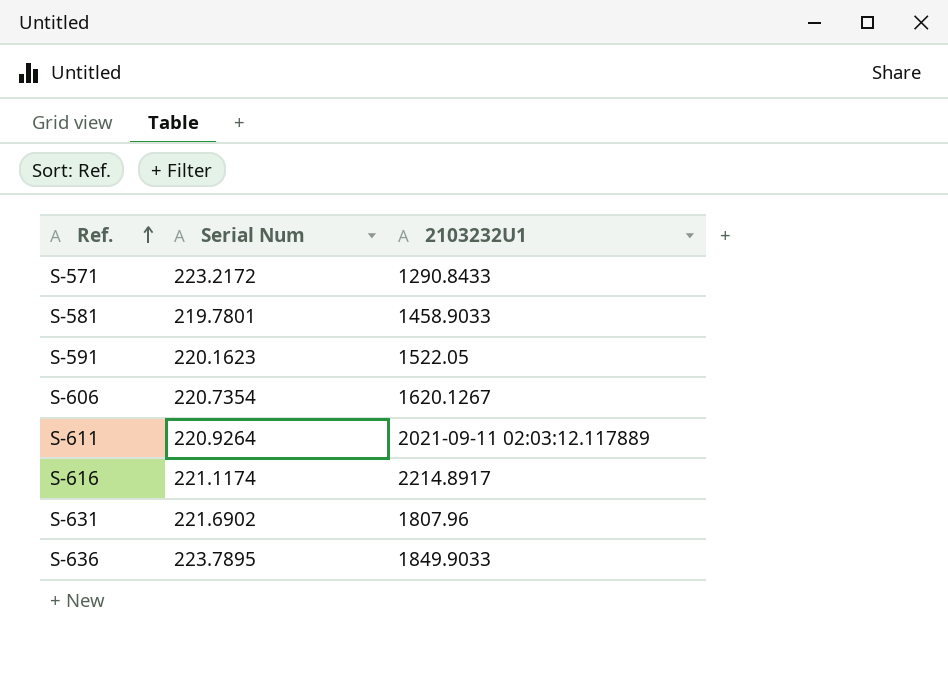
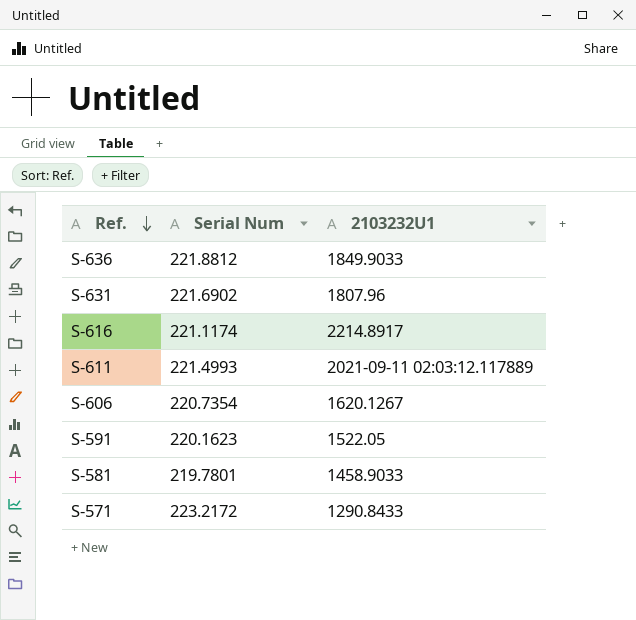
row order: Ref. ascending -> Ref. descending
S-636 | Serial Num: 223.7895 -> 221.8812
S-611 | Serial Num: 220.9264 -> 221.4993

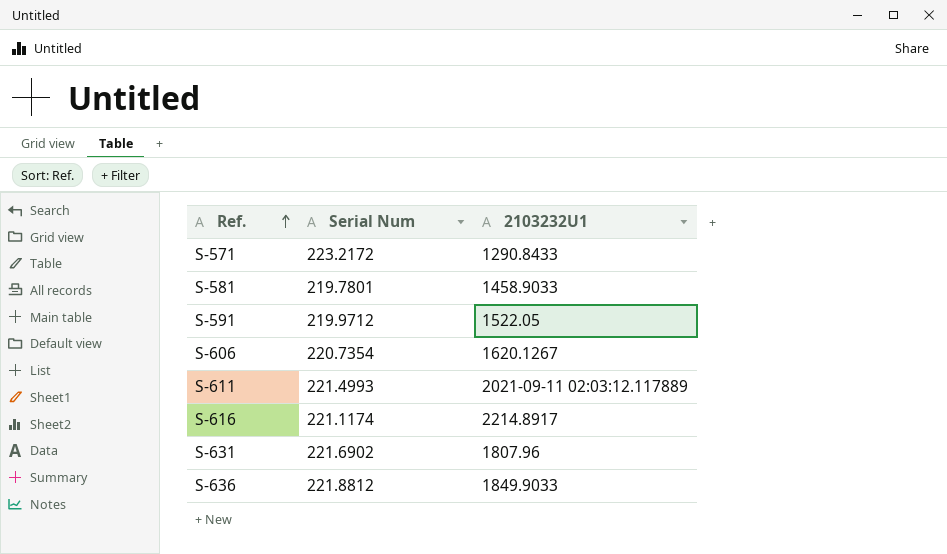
row order: Ref. descending -> Ref. ascending
S-591 | Serial Num: 220.1623 -> 219.9712

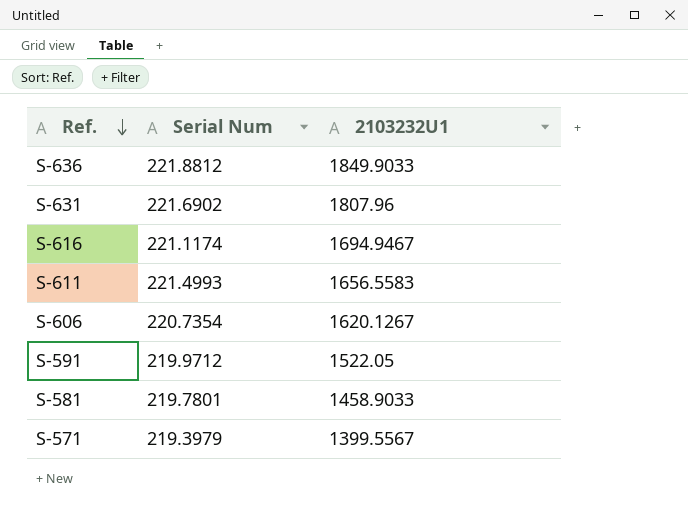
row order: Ref. ascending -> Ref. descending
S-616 | 2103232U1: 2214.8917 -> 1694.9467
S-611 | 2103232U1: 2021-09-11 02:03:12.117889 -> 1656.5583
S-571 | Serial Num: 223.2172 -> 219.3979
S-571 | 2103232U1: 1290.8433 -> 1399.5567

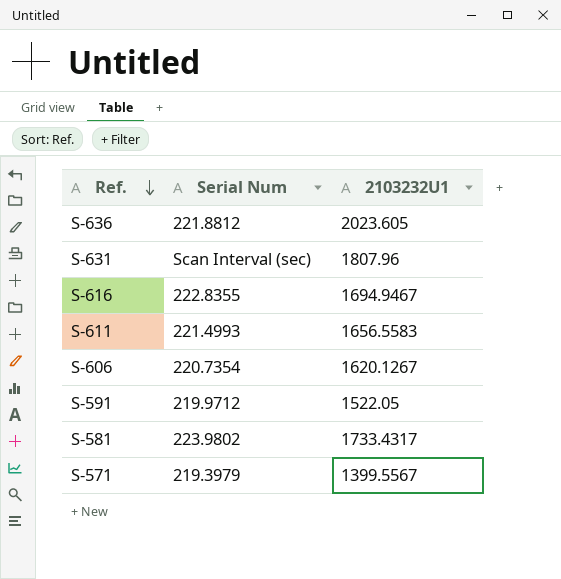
S-636 | 2103232U1: 1849.9033 -> 2023.605
S-631 | Serial Num: 221.6902 -> Scan Interval (sec)
S-616 | Serial Num: 221.1174 -> 222.8355
S-581 | Serial Num: 219.7801 -> 223.9802
S-581 | 2103232U1: 1458.9033 -> 1733.4317

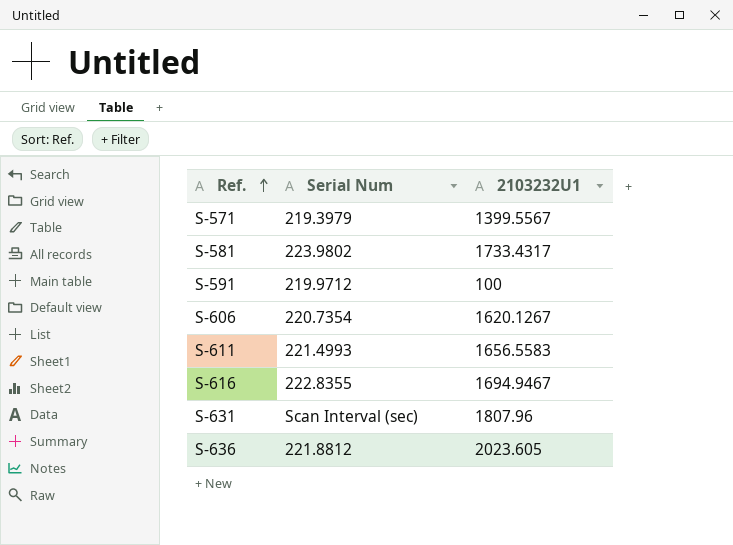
row order: Ref. descending -> Ref. ascending
S-591 | 2103232U1: 1522.05 -> 100

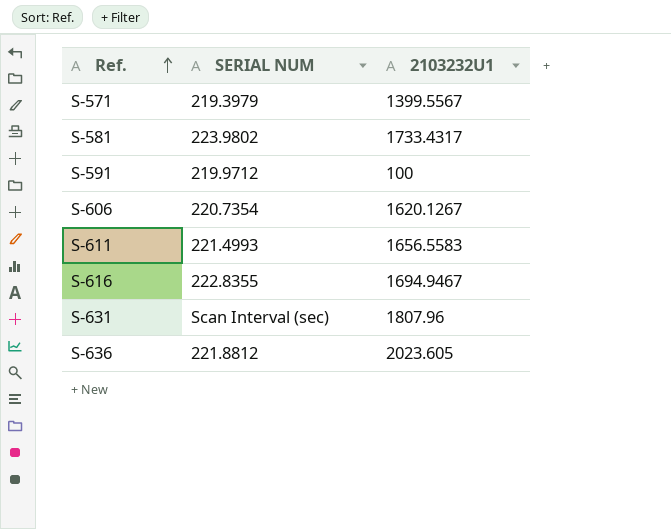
column name: Serial Num -> SERIAL NUM

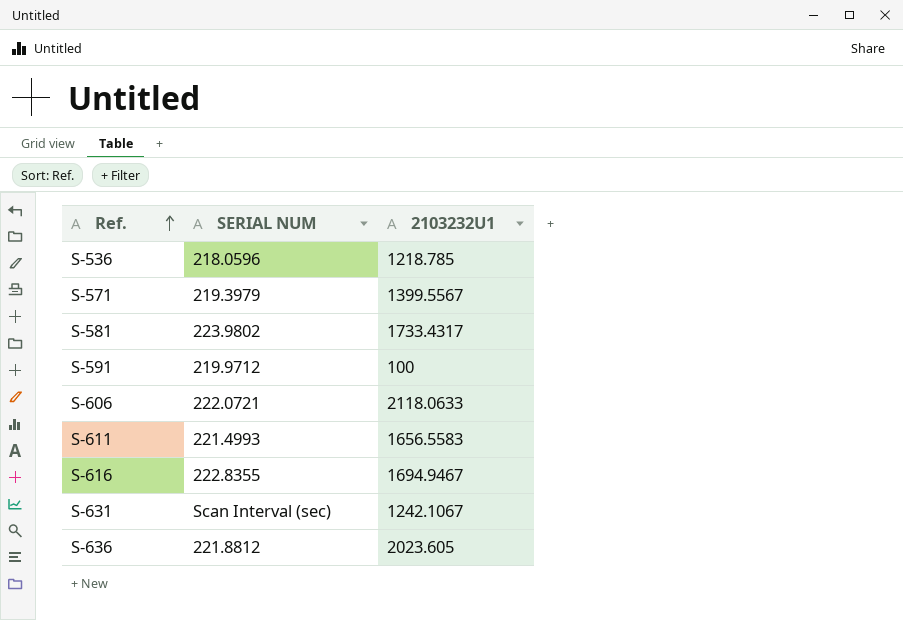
row S-536: none -> 218.0596 | 1218.785
S-606 | SERIAL NUM: 220.7354 -> 222.0721
S-606 | 2103232U1: 1620.1267 -> 2118.0633
S-631 | 2103232U1: 1807.96 -> 1242.1067

